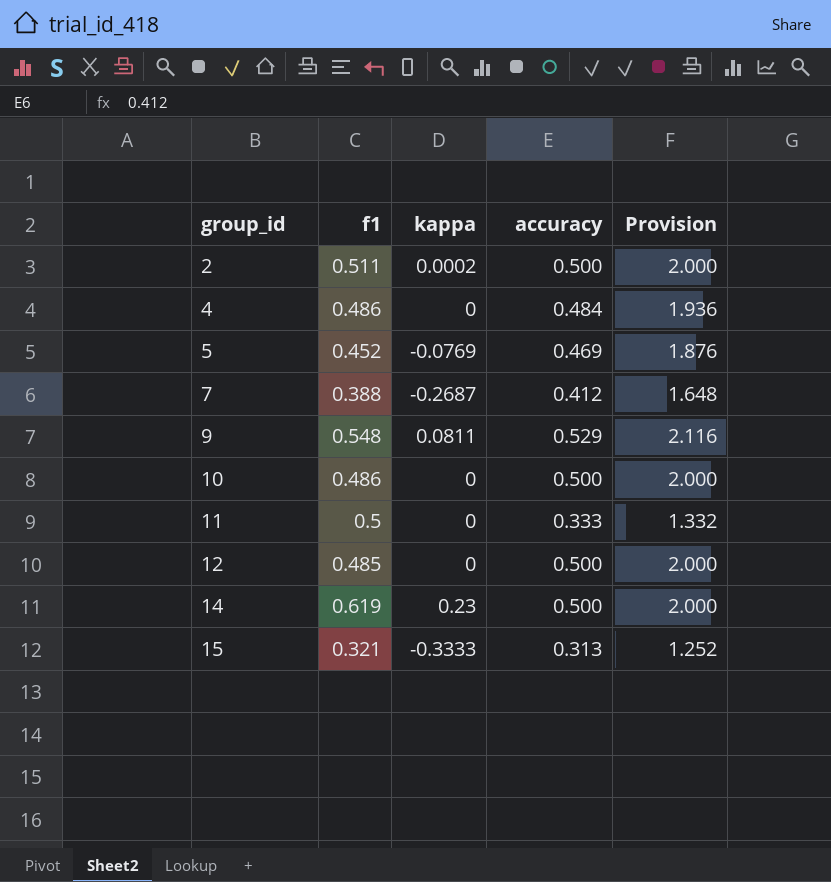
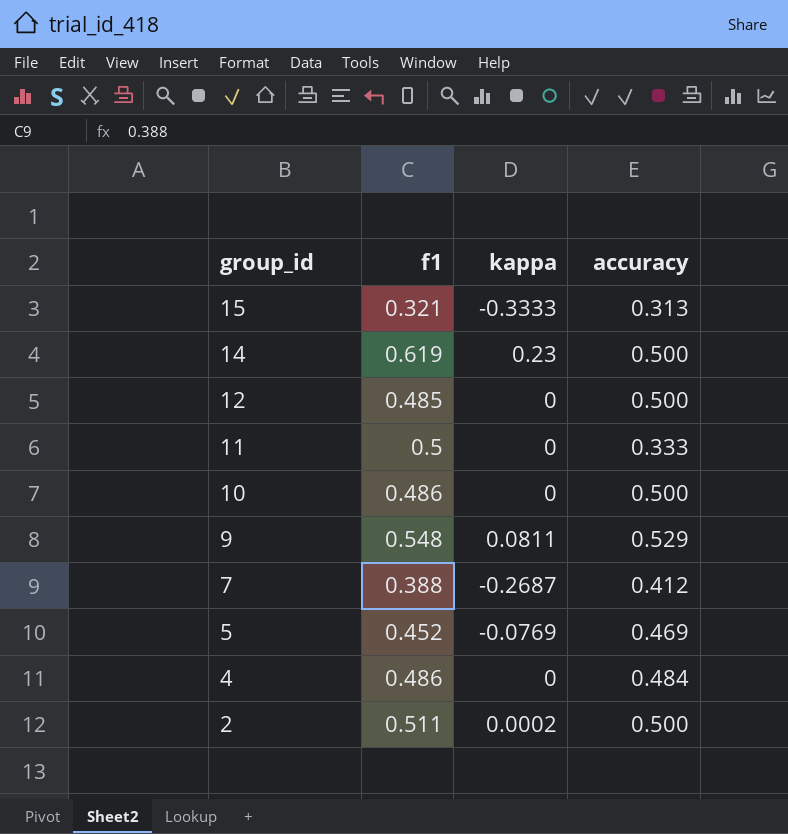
row order: group_id ascending -> group_id descending
column Provision | formula: [accuracy] * 4 -> none

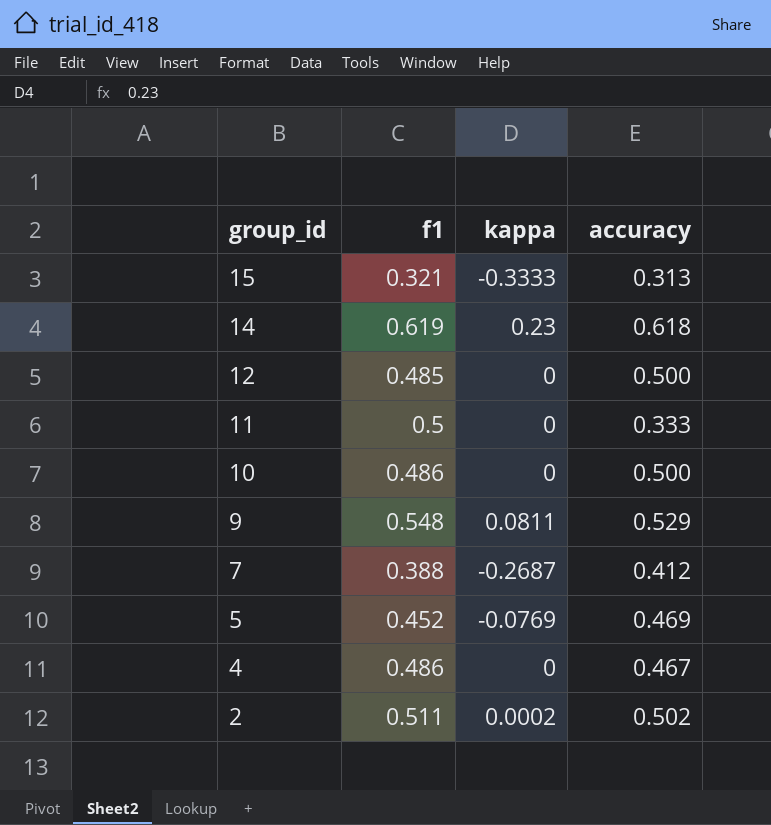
14 | accuracy: 0.500 -> 0.618
4 | accuracy: 0.484 -> 0.467
2 | accuracy: 0.500 -> 0.502

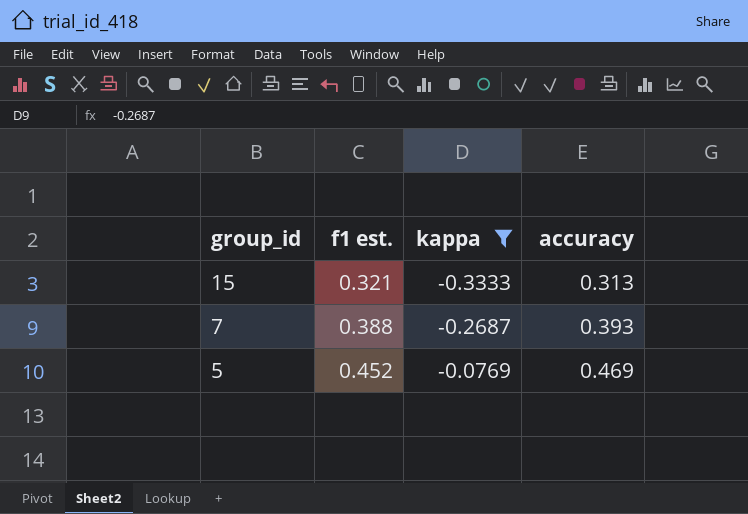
filter: none -> kappa <= -0.0769
column name: f1 -> f1 est.
7 | accuracy: 0.412 -> 0.393

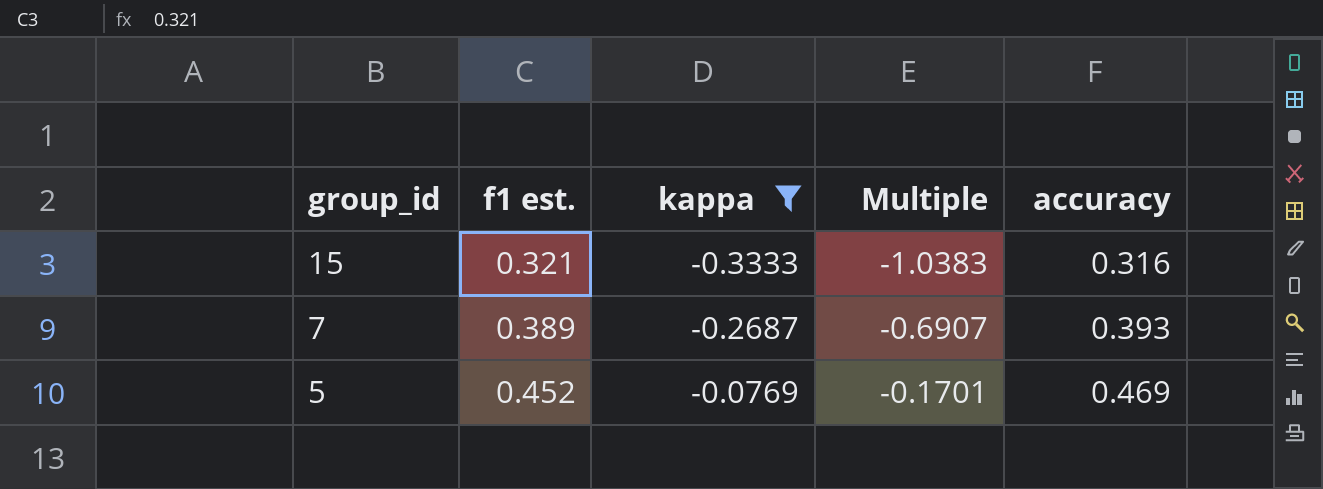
column Multiple | formula: none -> [kappa] / [f1 est.]
15 | accuracy: 0.313 -> 0.316
7 | f1 est.: 0.388 -> 0.389

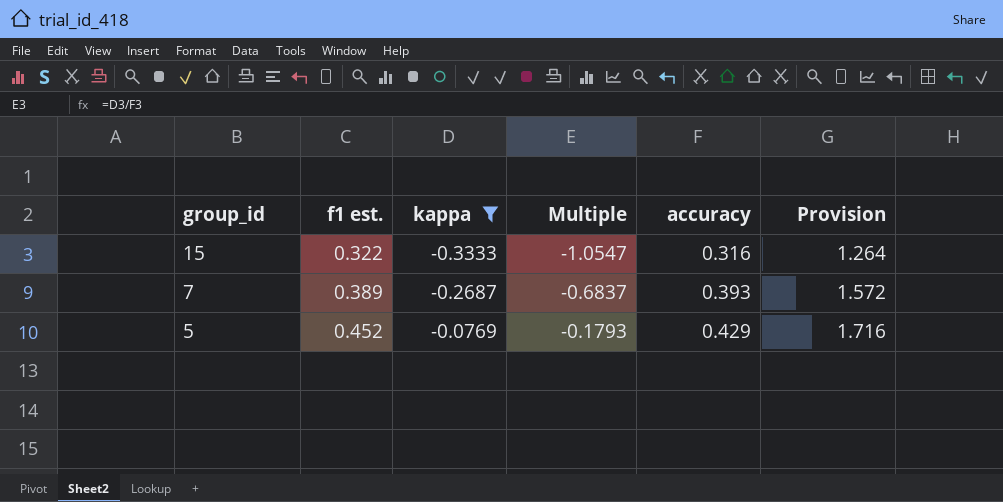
column Multiple | formula: [kappa] / [f1 est.] -> [kappa] / [accuracy]
column Provision | formula: none -> [accuracy] * 4
15 | f1 est.: 0.321 -> 0.322
5 | accuracy: 0.469 -> 0.429

